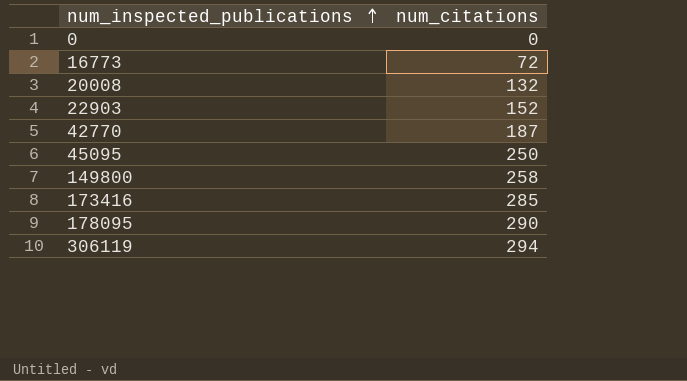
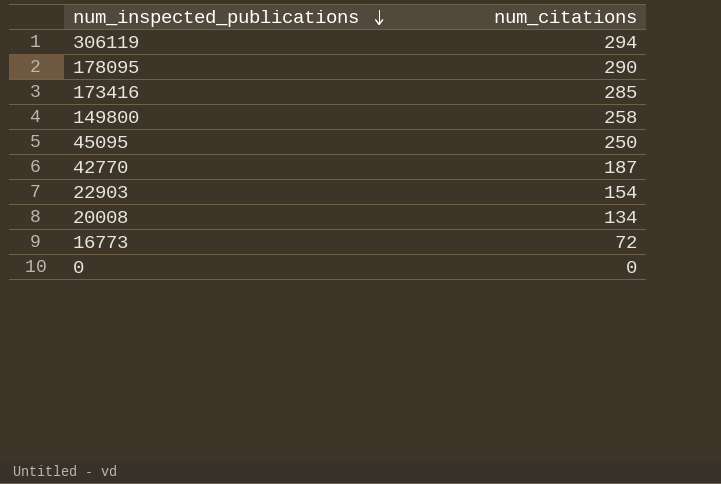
row order: num_inspected_publications ascending -> num_inspected_publications descending
22903 | num_citations: 152 -> 154
20008 | num_citations: 132 -> 134

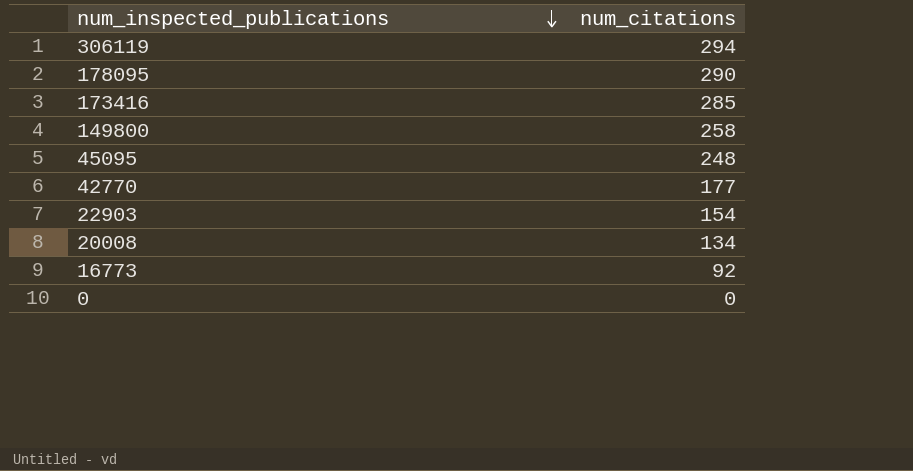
45095 | num_citations: 250 -> 248
42770 | num_citations: 187 -> 177
16773 | num_citations: 72 -> 92

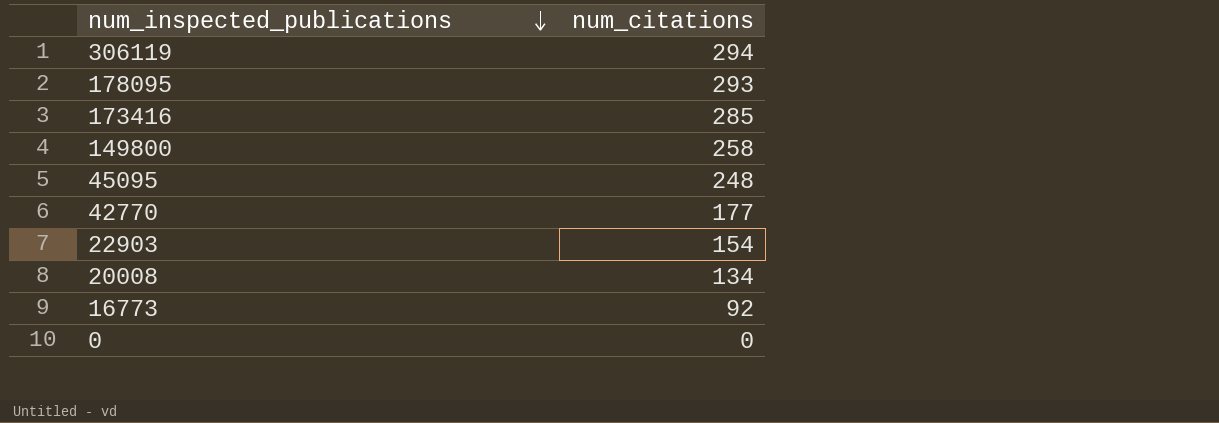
178095 | num_citations: 290 -> 293

